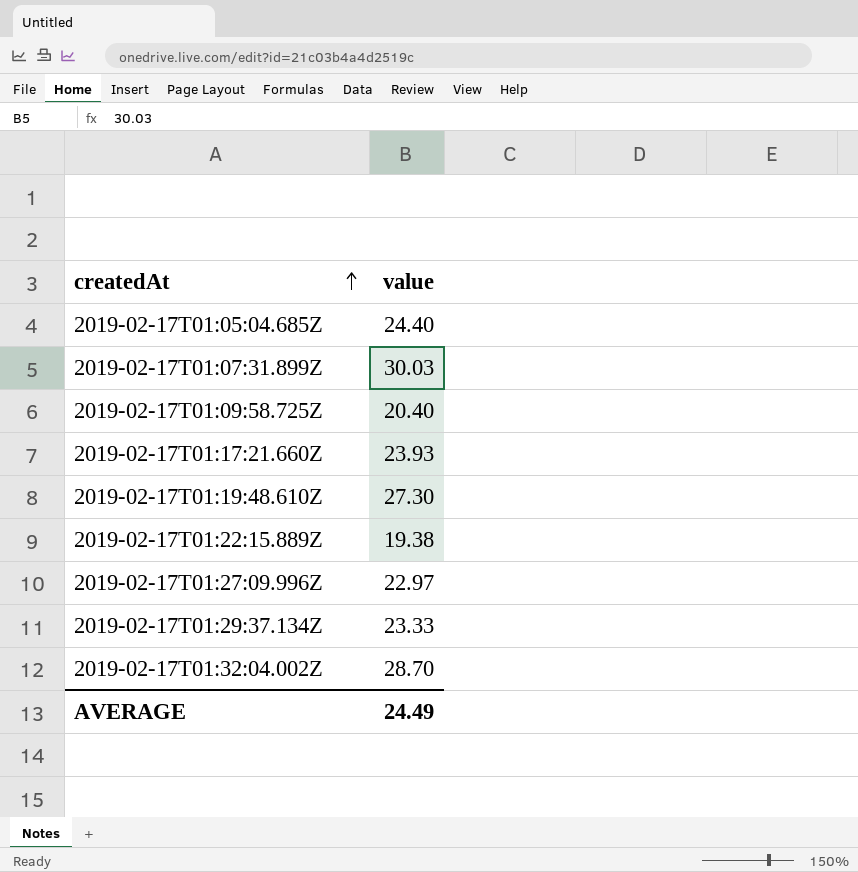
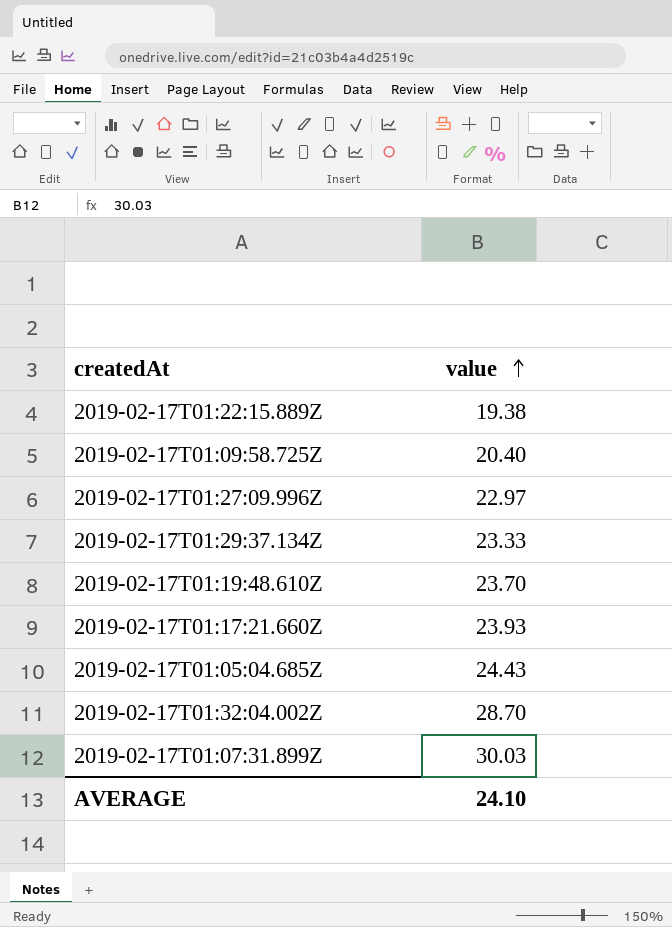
row order: createdAt ascending -> value ascending
2019-02-17T01:19:48.610Z | value: 27.30 -> 23.70
2019-02-17T01:05:04.685Z | value: 24.40 -> 24.43
AVERAGE | value: 24.49 -> 24.10

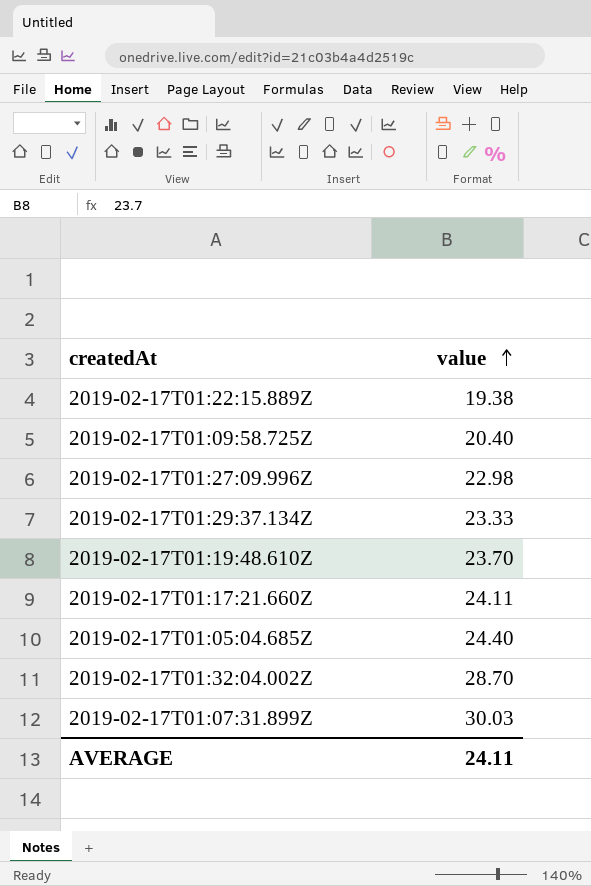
2019-02-17T01:27:09.996Z | value: 22.97 -> 22.98
2019-02-17T01:17:21.660Z | value: 23.93 -> 24.11
2019-02-17T01:05:04.685Z | value: 24.43 -> 24.40
AVERAGE | value: 24.10 -> 24.11

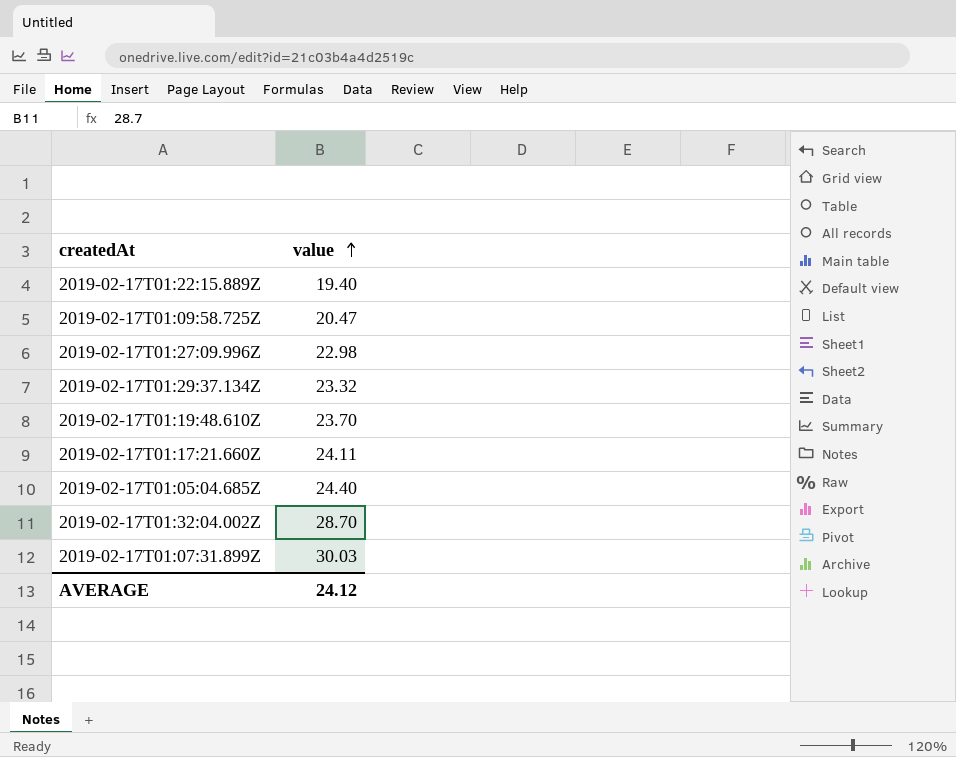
2019-02-17T01:22:15.889Z | value: 19.38 -> 19.40
2019-02-17T01:09:58.725Z | value: 20.40 -> 20.47
2019-02-17T01:29:37.134Z | value: 23.33 -> 23.32
AVERAGE | value: 24.11 -> 24.12

